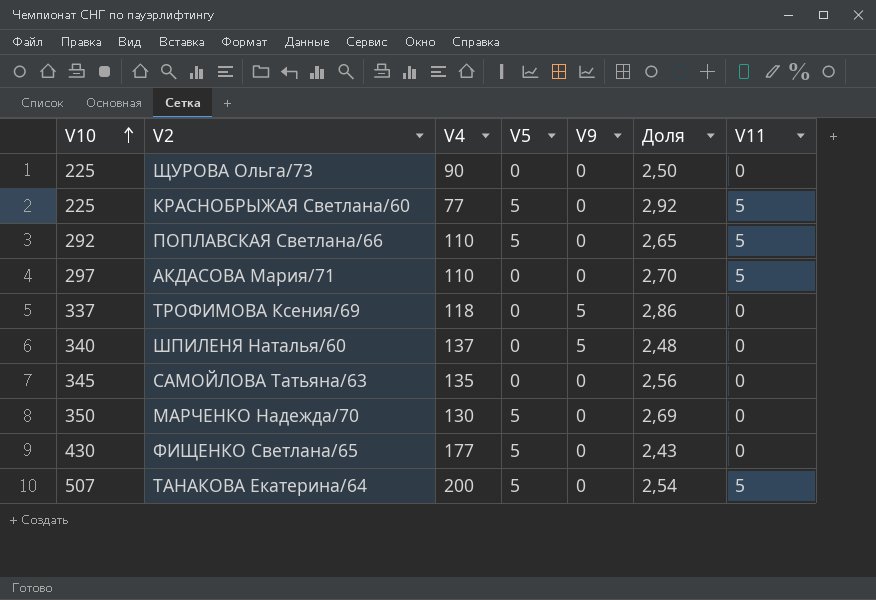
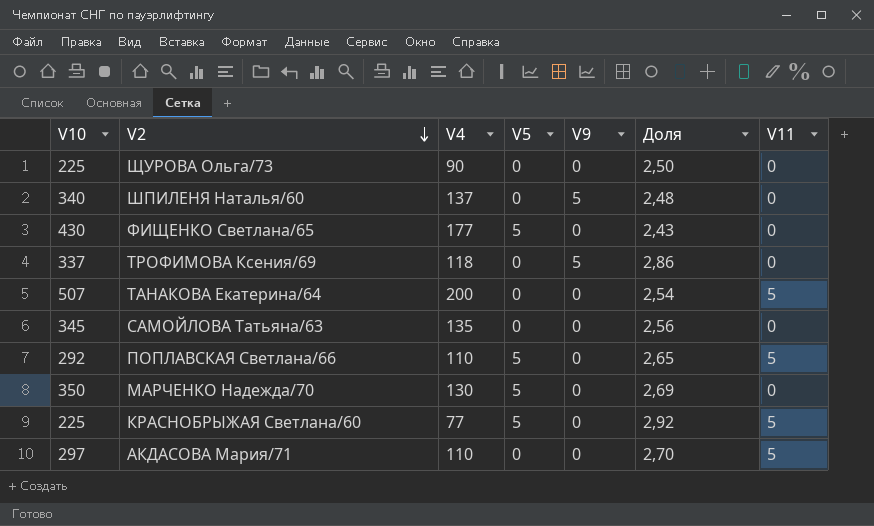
row order: V10 ascending -> V2 descending
ТАНАКОВА Екатерина/64 | V5: 5 -> 0

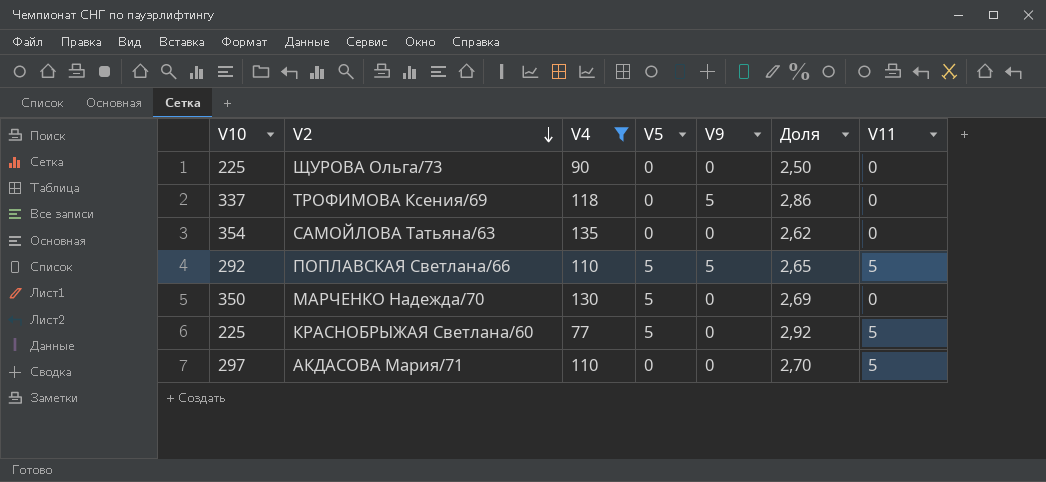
filter: none -> V4 <= 135
САМОЙЛОВА Татьяна/63 | V10: 345 -> 354
САМОЙЛОВА Татьяна/63 | Доля: 2,56 -> 2,62
ПОПЛАВСКАЯ Светлана/66 | V9: 0 -> 5

